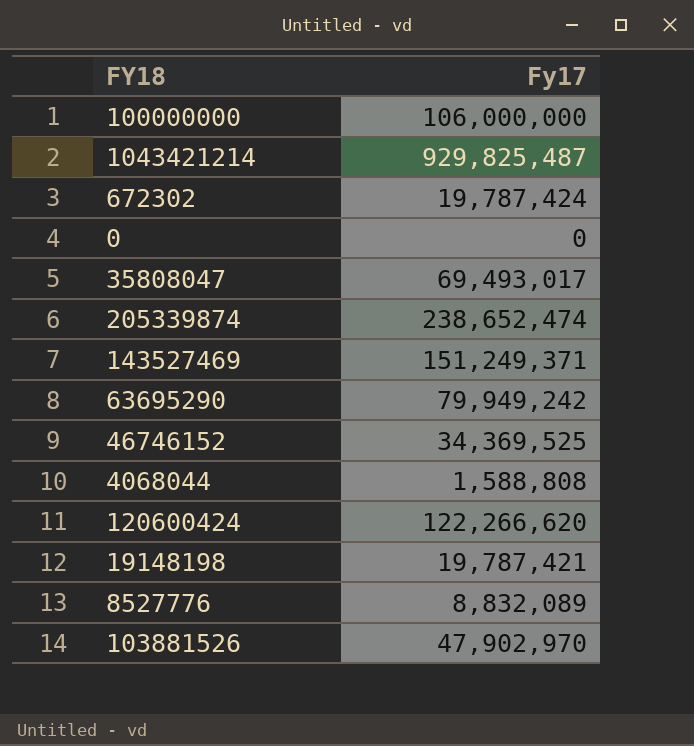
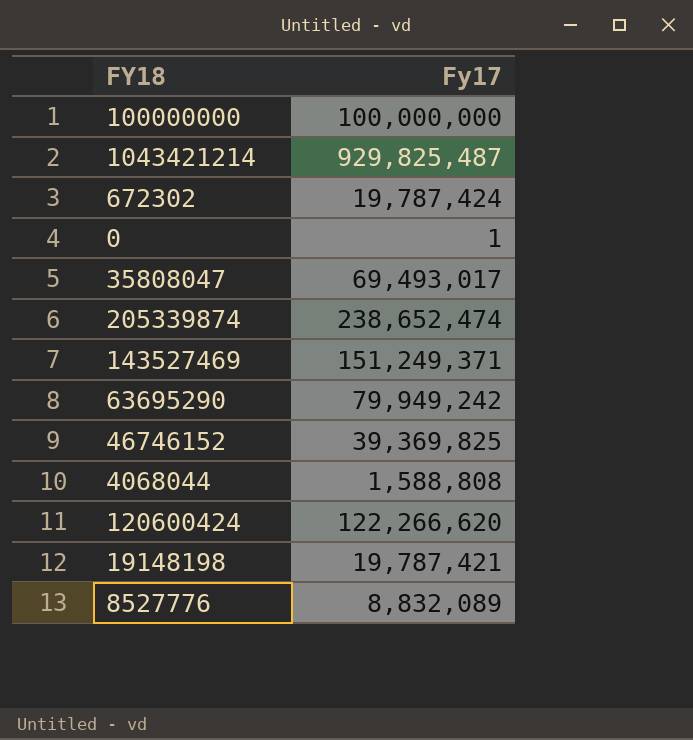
row 103881526: 47,902,970 -> none
100000000 | Fy17: 106,000,000 -> 100,000,000
0 | Fy17: 0 -> 1
46746152 | Fy17: 34,369,525 -> 39,369,825

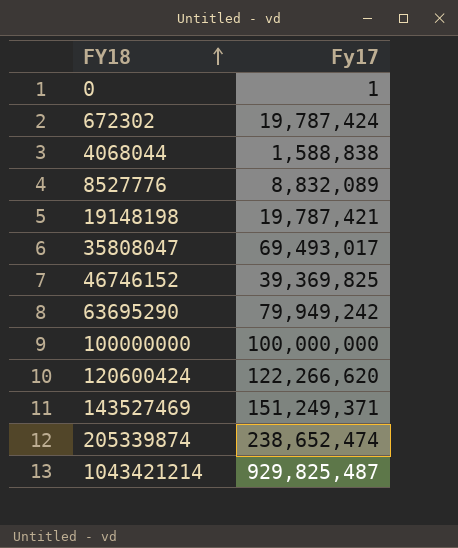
row order: none -> FY18 ascending
4068044 | Fy17: 1,588,808 -> 1,588,838

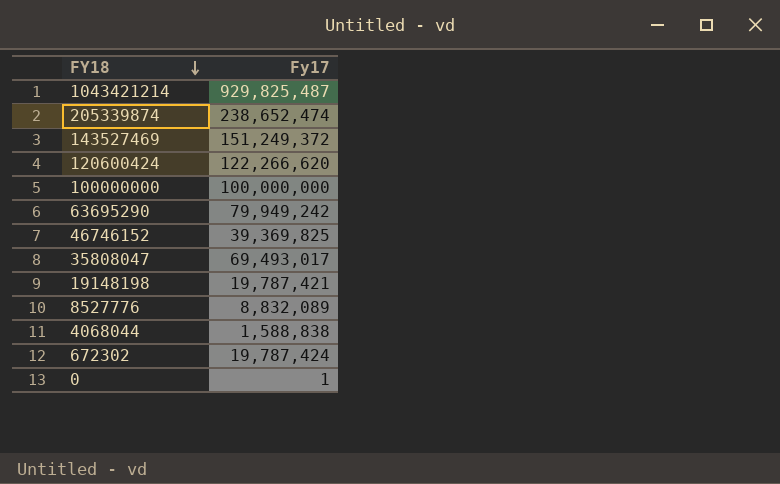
row order: FY18 ascending -> FY18 descending
143527469 | Fy17: 151,249,371 -> 151,249,372

